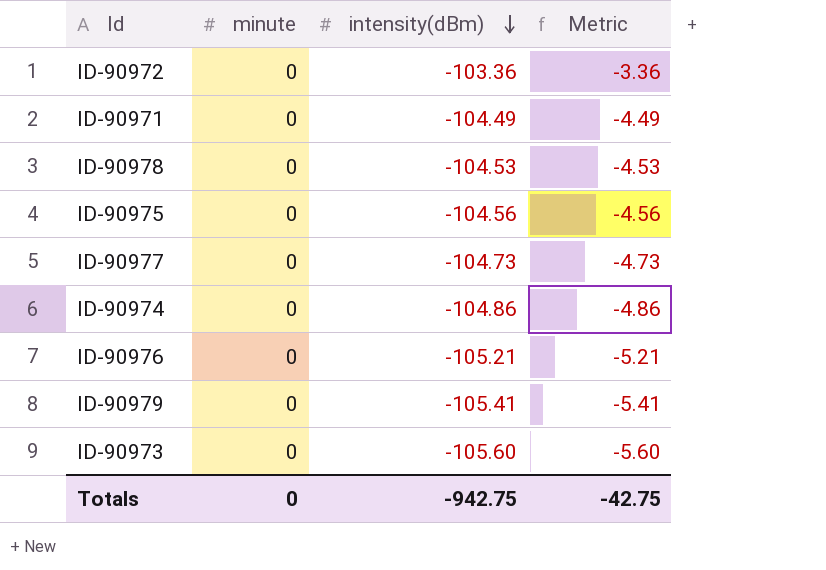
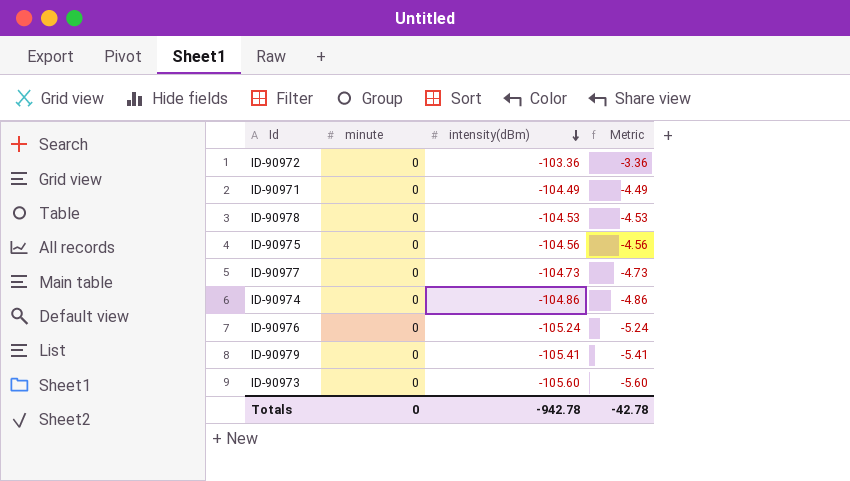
ID-90976 | intensity(dBm): -105.21 -> -105.24
ID-90976 | Metric: -5.21 -> -5.24
Totals | intensity(dBm): -942.75 -> -942.78
Totals | Metric: -42.75 -> -42.78

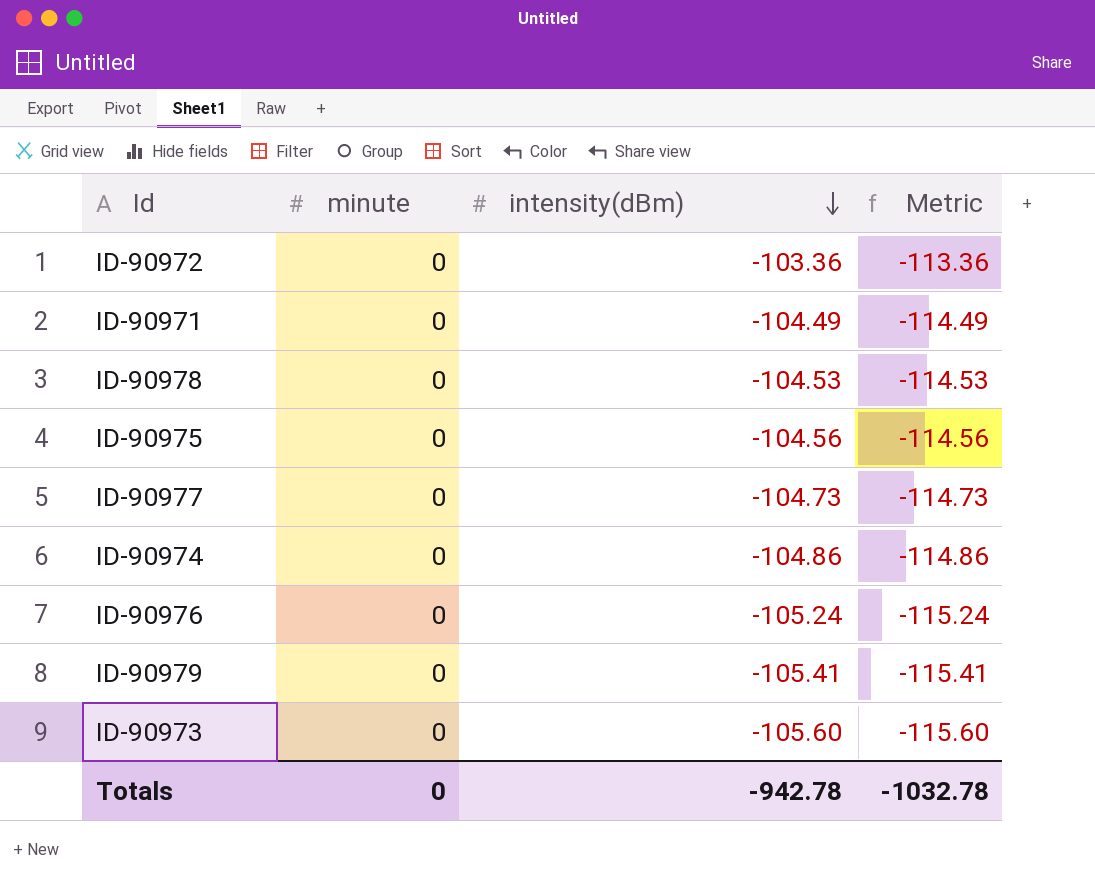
column Metric | formula: [intensity(dBm)] + 100 -> [intensity(dBm)] - 10
Totals | Metric: -42.78 -> -1032.78

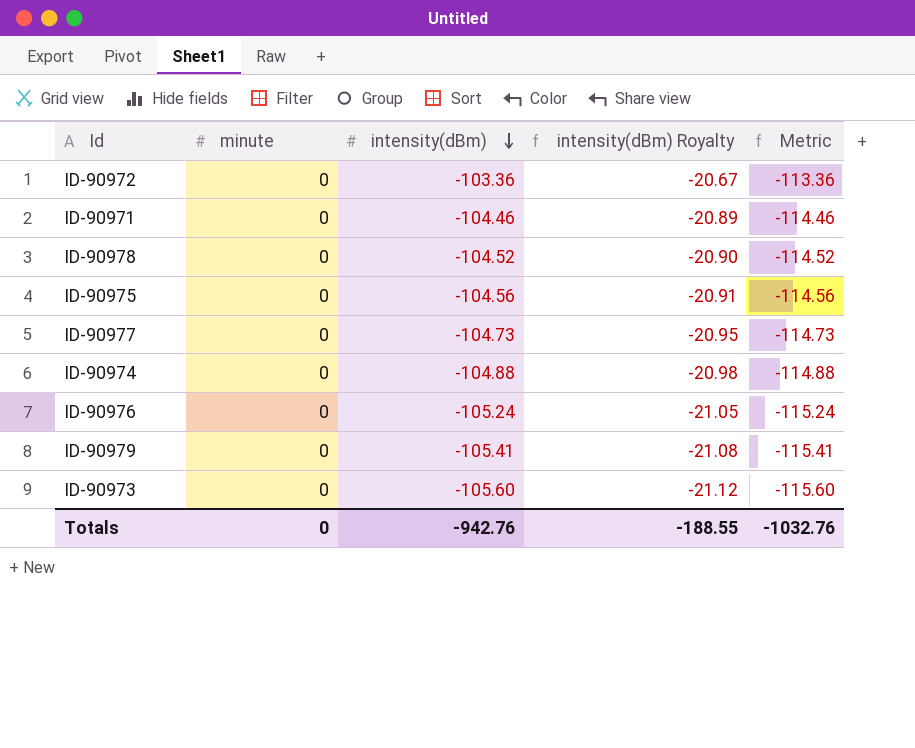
column intensity(dBm) Royalty | formula: none -> [intensity(dBm)] * 0.2
ID-90971 | intensity(dBm): -104.49 -> -104.46
ID-90971 | Metric: -114.49 -> -114.46
ID-90978 | intensity(dBm): -104.53 -> -104.52
ID-90978 | Metric: -114.53 -> -114.52
ID-90974 | intensity(dBm): -104.86 -> -104.88
ID-90974 | Metric: -114.86 -> -114.88
Totals | intensity(dBm): -942.78 -> -942.76
Totals | Metric: -1032.78 -> -1032.76

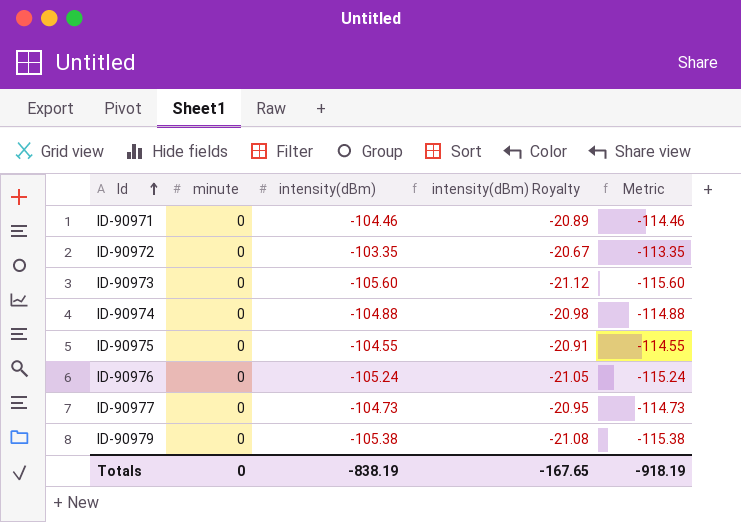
row order: intensity(dBm) descending -> Id ascending
row ID-90978: 0 | -104.52 | -20.90 | -114.52 -> none
ID-90972 | intensity(dBm): -103.36 -> -103.35
ID-90972 | Metric: -113.36 -> -113.35
ID-90975 | intensity(dBm): -104.56 -> -104.55
ID-90975 | Metric: -114.56 -> -114.55
ID-90979 | intensity(dBm): -105.41 -> -105.38
ID-90979 | Metric: -115.41 -> -115.38
Totals | intensity(dBm): -942.76 -> -838.19
Totals | intensity(dBm) Royalty: -188.55 -> -167.65
Totals | Metric: -1032.76 -> -918.19

